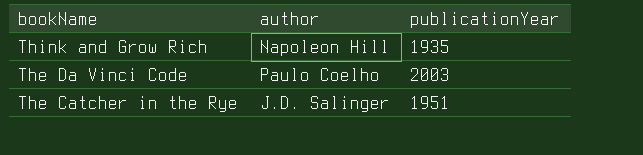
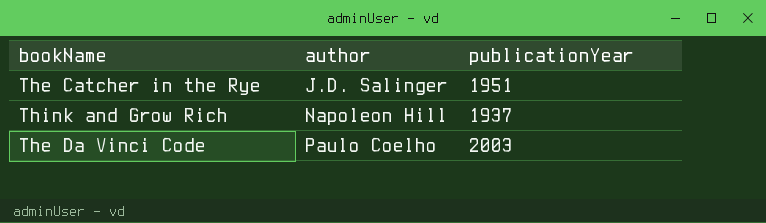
row order: bookName descending -> author ascending
Think and Grow Rich | publicationYear: 1935 -> 1937

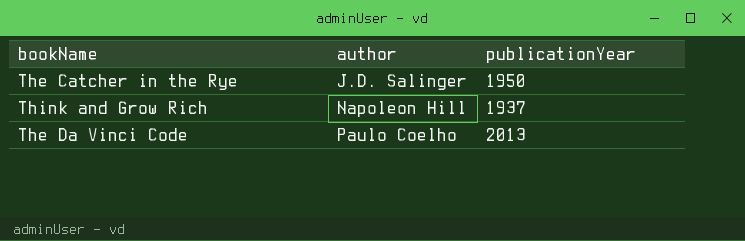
The Catcher in the Rye | publicationYear: 1951 -> 1950
The Da Vinci Code | publicationYear: 2003 -> 2013

